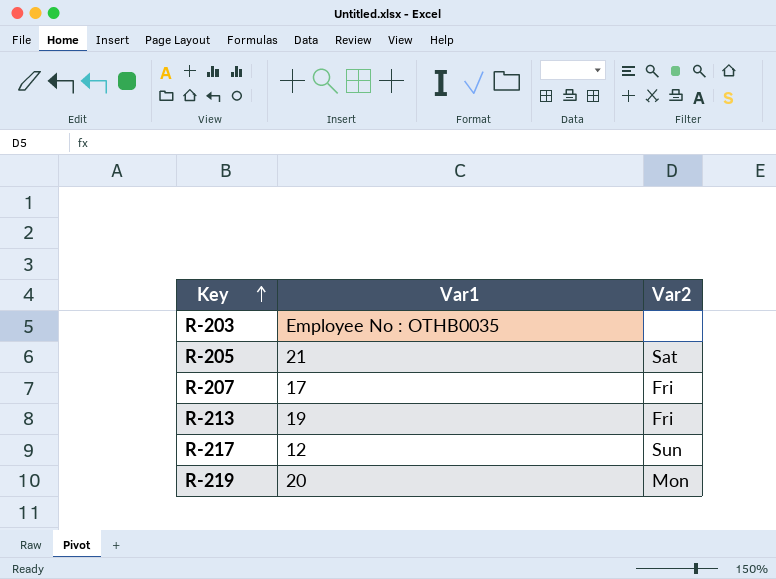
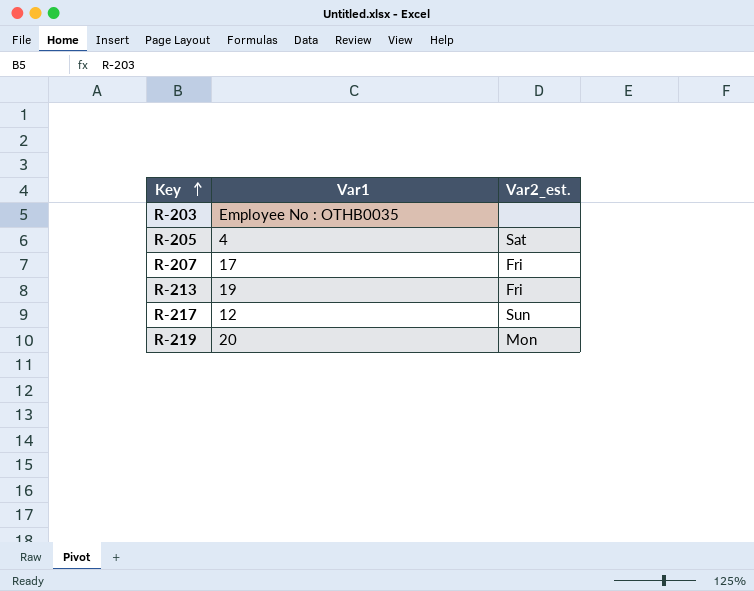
column name: Var2 -> Var2_est.
R-205 | Var1: 21 -> 4

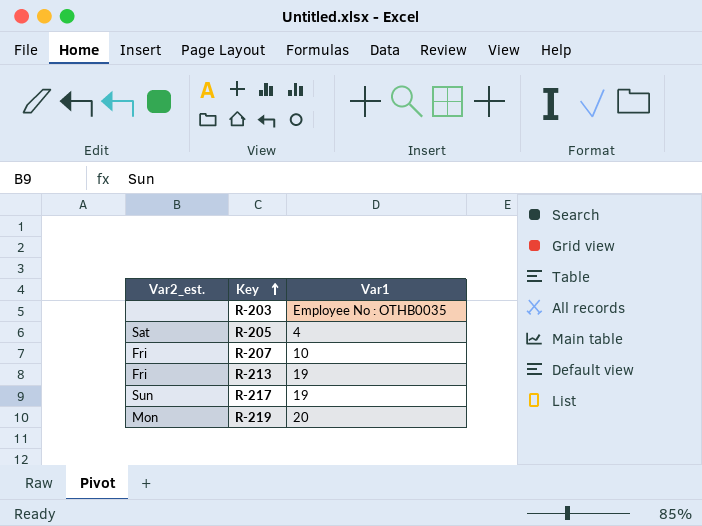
column Var2_est. | position: 3 -> 1
R-207 | Var1: 17 -> 10
R-217 | Var1: 12 -> 19

